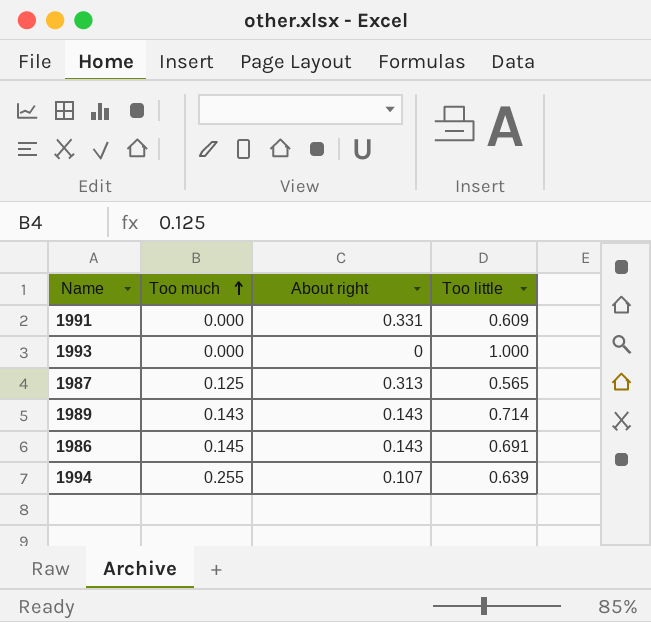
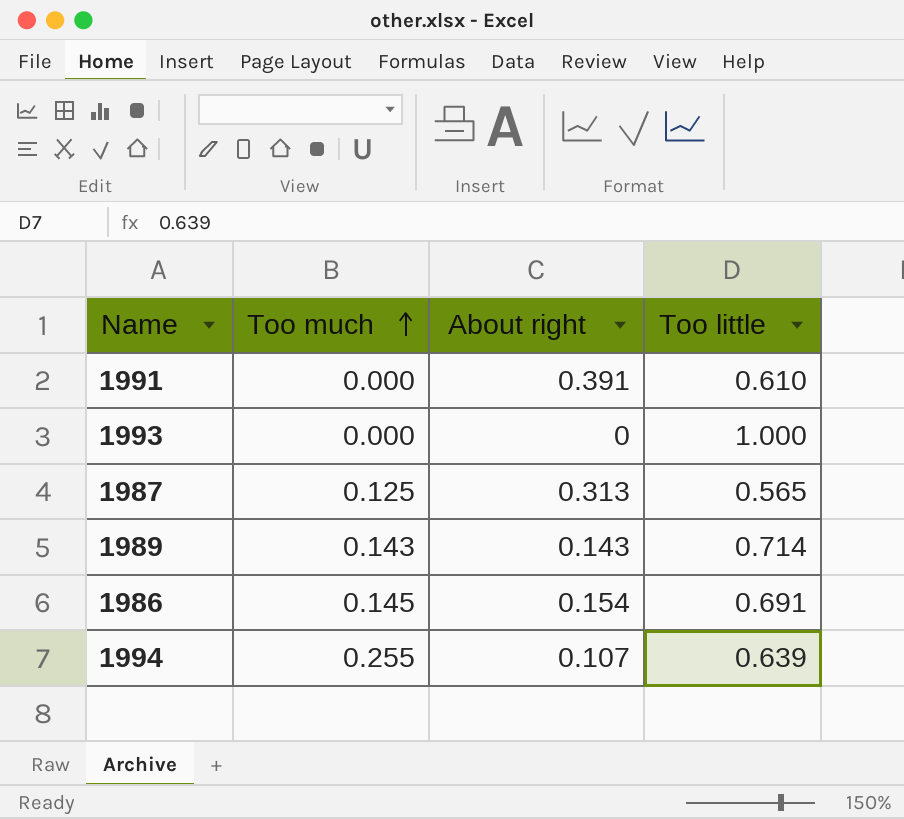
1991 | About right: 0.331 -> 0.391
1991 | Too little: 0.609 -> 0.610
1986 | About right: 0.143 -> 0.154

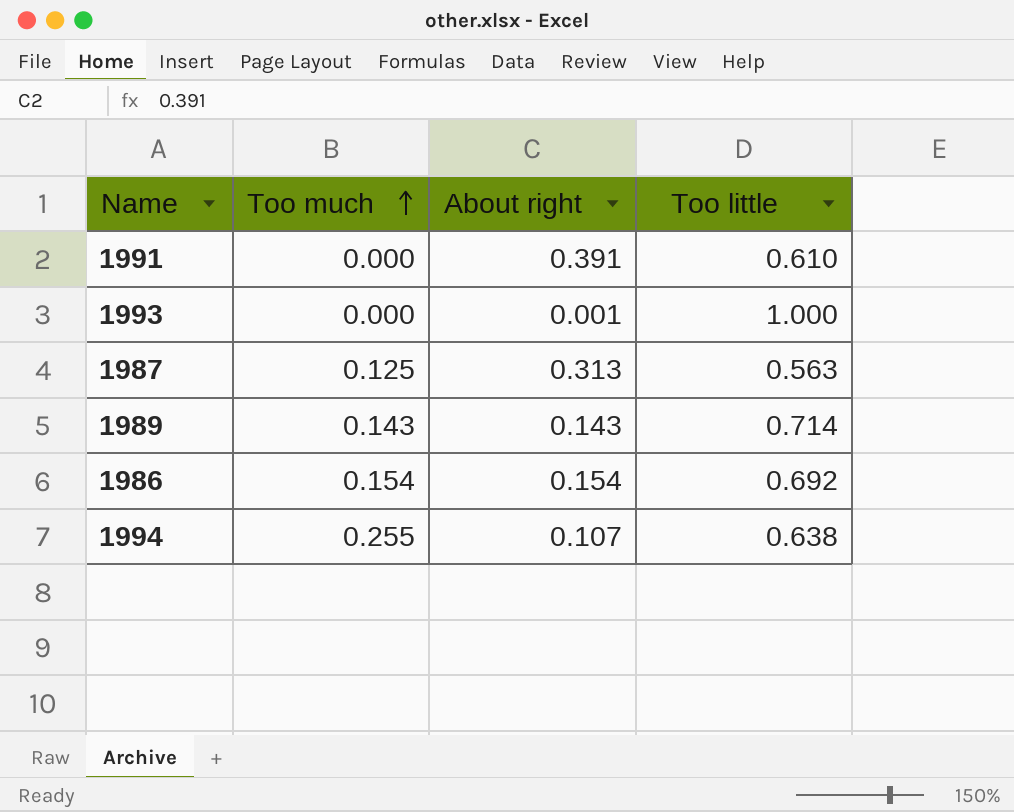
1993 | About right: 0 -> 0.001
1987 | Too little: 0.565 -> 0.563
1986 | Too much: 0.145 -> 0.154
1986 | Too little: 0.691 -> 0.692
1994 | Too little: 0.639 -> 0.638

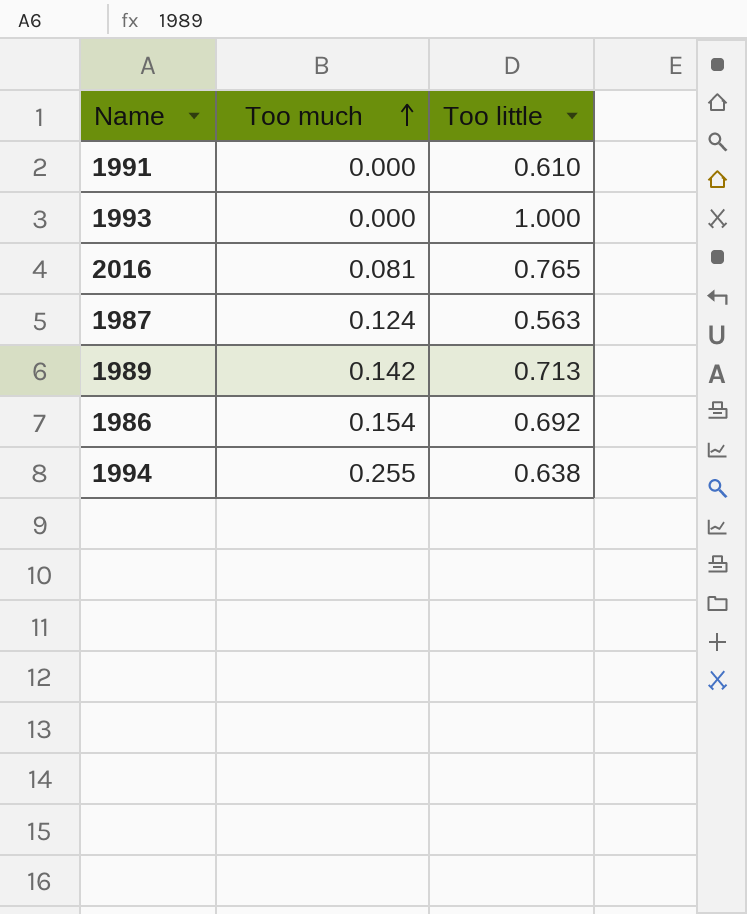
column About right | position: 3 -> none
row 2016: none -> 0.081 | 0.765
1987 | Too much: 0.125 -> 0.124
1989 | Too much: 0.143 -> 0.142
1989 | Too little: 0.714 -> 0.713

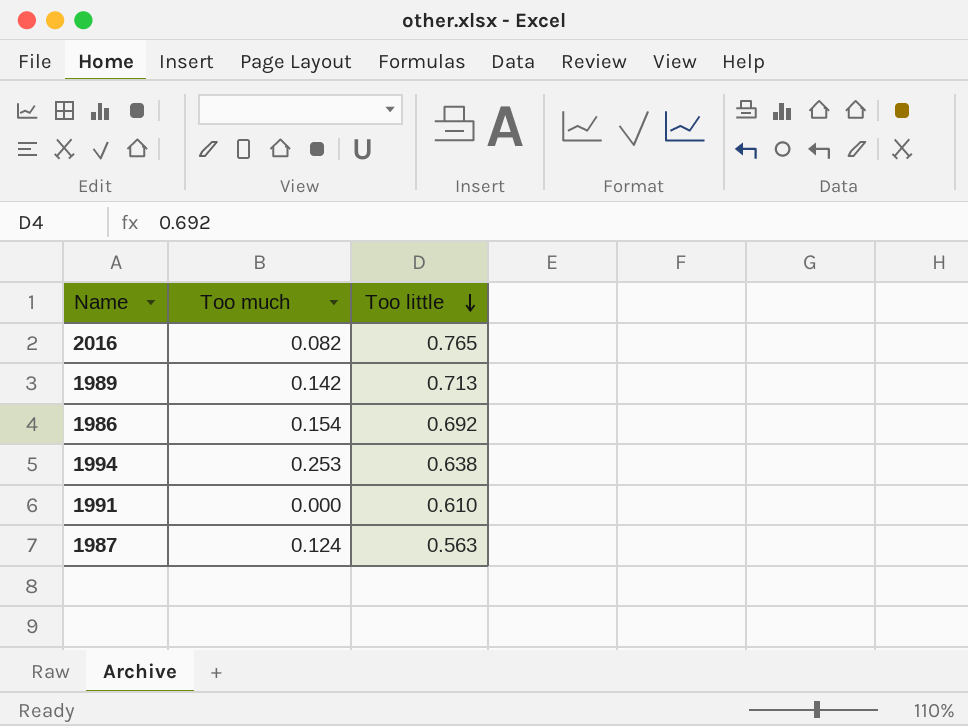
row order: Too much ascending -> Too little descending
row 1993: 0.000 | 1.000 -> none
2016 | Too much: 0.081 -> 0.082
1994 | Too much: 0.255 -> 0.253

